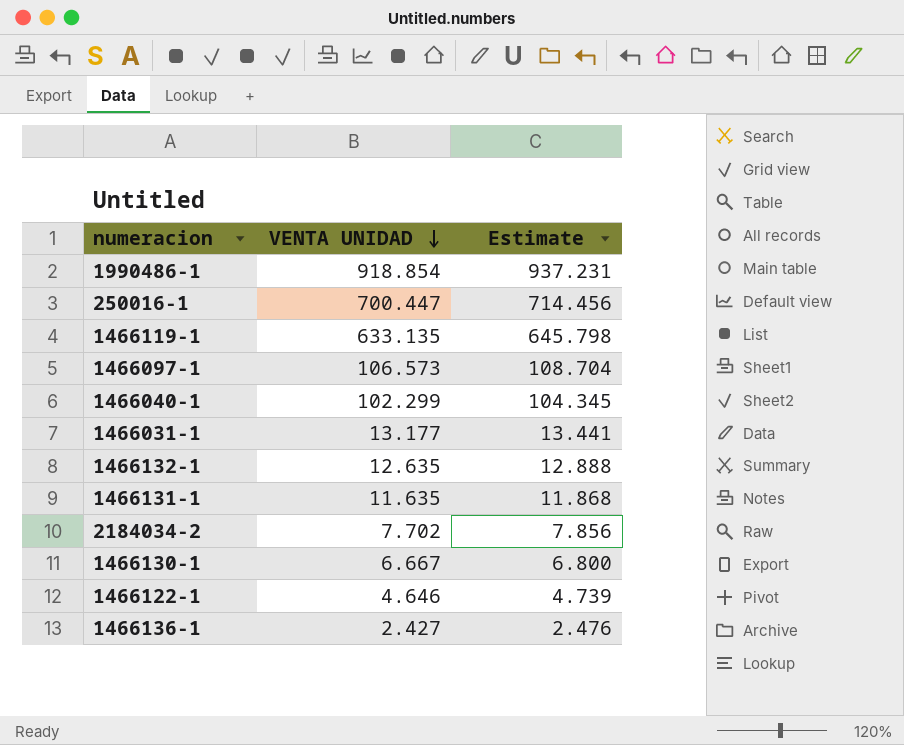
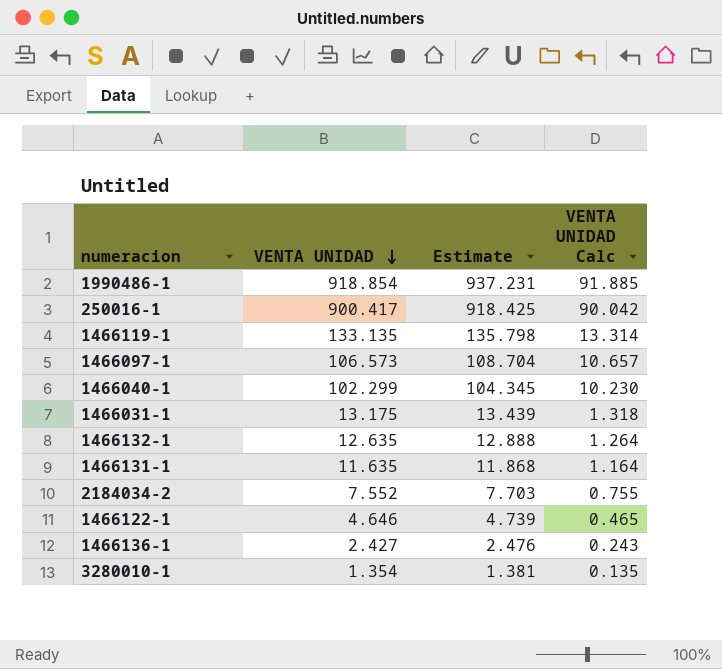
column VENTA UNIDAD Calc | formula: none -> [VENTA UNIDAD] * 0.1
row 1466130-1: 6.667 | 6.800 -> none
250016-1 | VENTA UNIDAD: 700.447 -> 900.417
250016-1 | Estimate: 714.456 -> 918.425
1466119-1 | VENTA UNIDAD: 633.135 -> 133.135
1466119-1 | Estimate: 645.798 -> 135.798
1466031-1 | VENTA UNIDAD: 13.177 -> 13.175
1466031-1 | Estimate: 13.441 -> 13.439
2184034-2 | VENTA UNIDAD: 7.702 -> 7.552
2184034-2 | Estimate: 7.856 -> 7.703
row 3280010-1: none -> 1.354 | 1.381 | 0.135

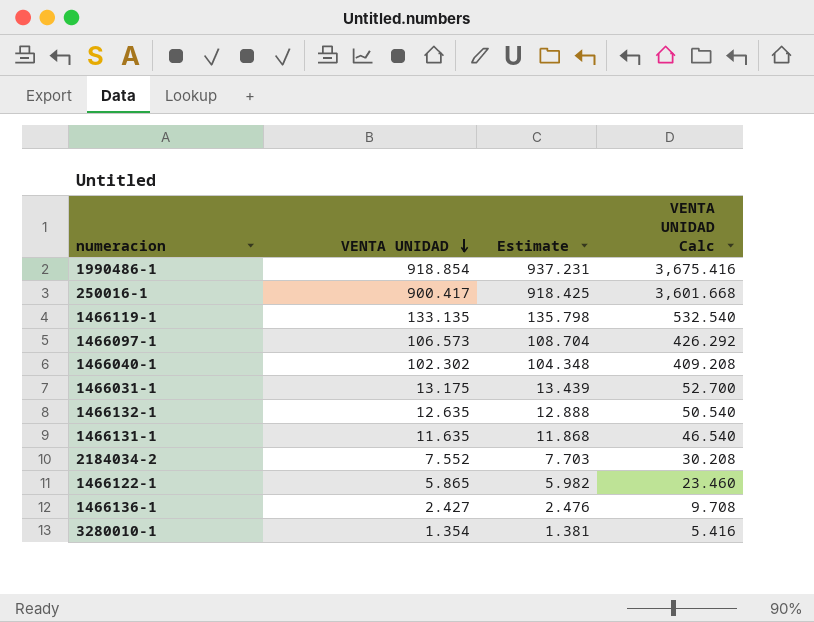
column VENTA UNIDAD Calc | formula: [VENTA UNIDAD] * 0.1 -> [VENTA UNIDAD] * 4
1466040-1 | VENTA UNIDAD: 102.299 -> 102.302
1466040-1 | Estimate: 104.345 -> 104.348
1466122-1 | VENTA UNIDAD: 4.646 -> 5.865
1466122-1 | Estimate: 4.739 -> 5.982

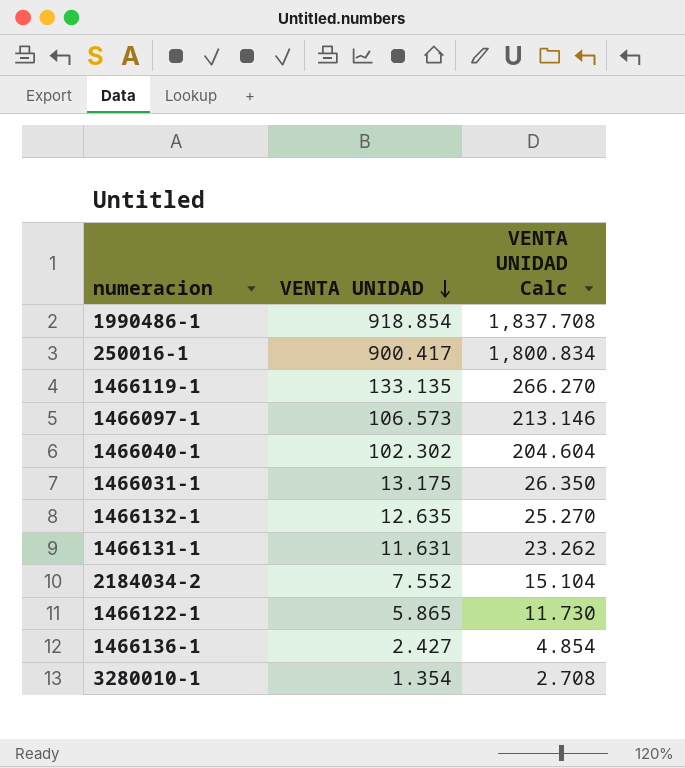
column Estimate | formula: [VENTA UNIDAD] * 1.02 -> none
column VENTA UNIDAD Calc | formula: [VENTA UNIDAD] * 4 -> [VENTA UNIDAD] * 2
1466131-1 | VENTA UNIDAD: 11.635 -> 11.631

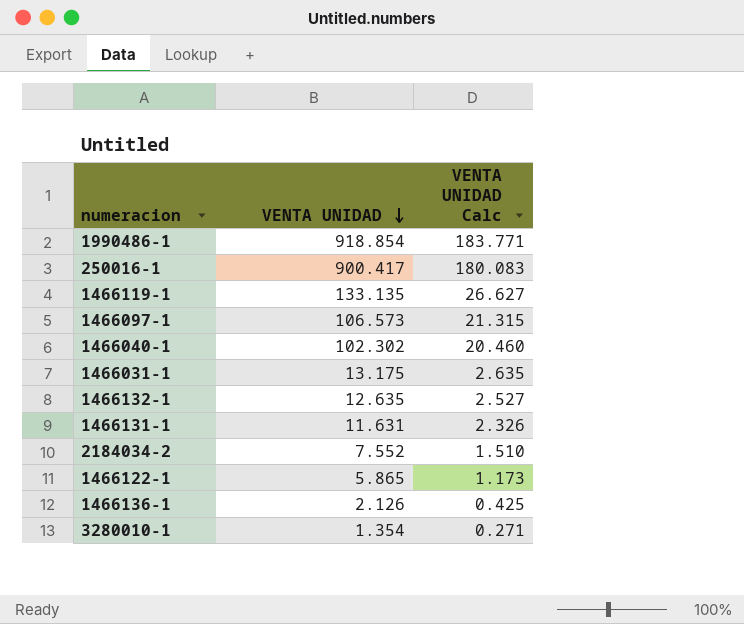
column VENTA UNIDAD Calc | formula: [VENTA UNIDAD] * 2 -> [VENTA UNIDAD] * 0.2
1466136-1 | VENTA UNIDAD: 2.427 -> 2.126

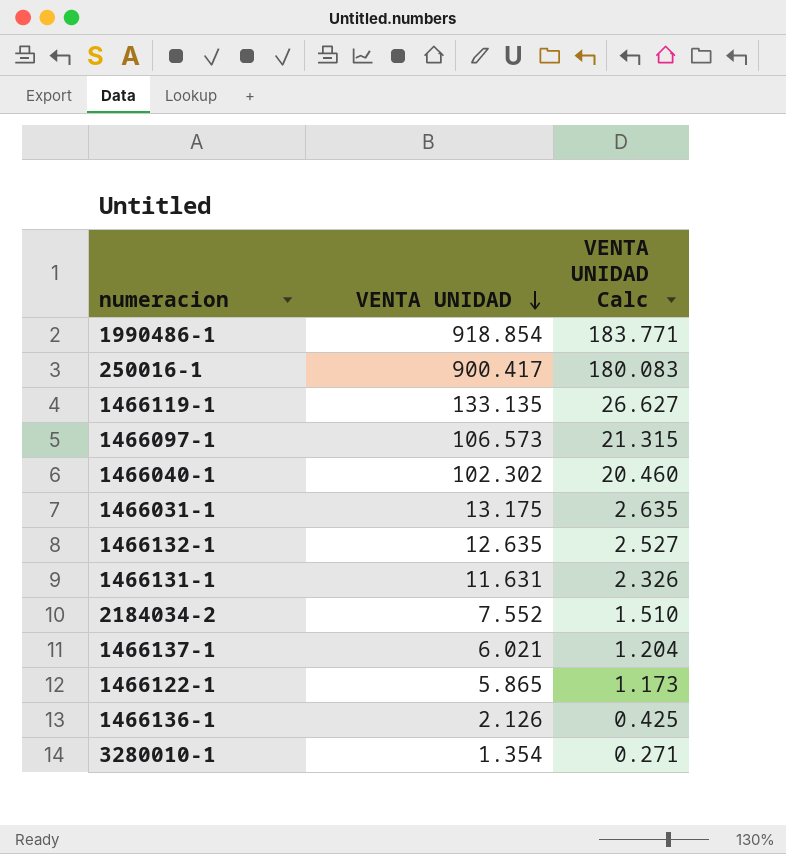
row 1466137-1: none -> 6.021 | 1.204

